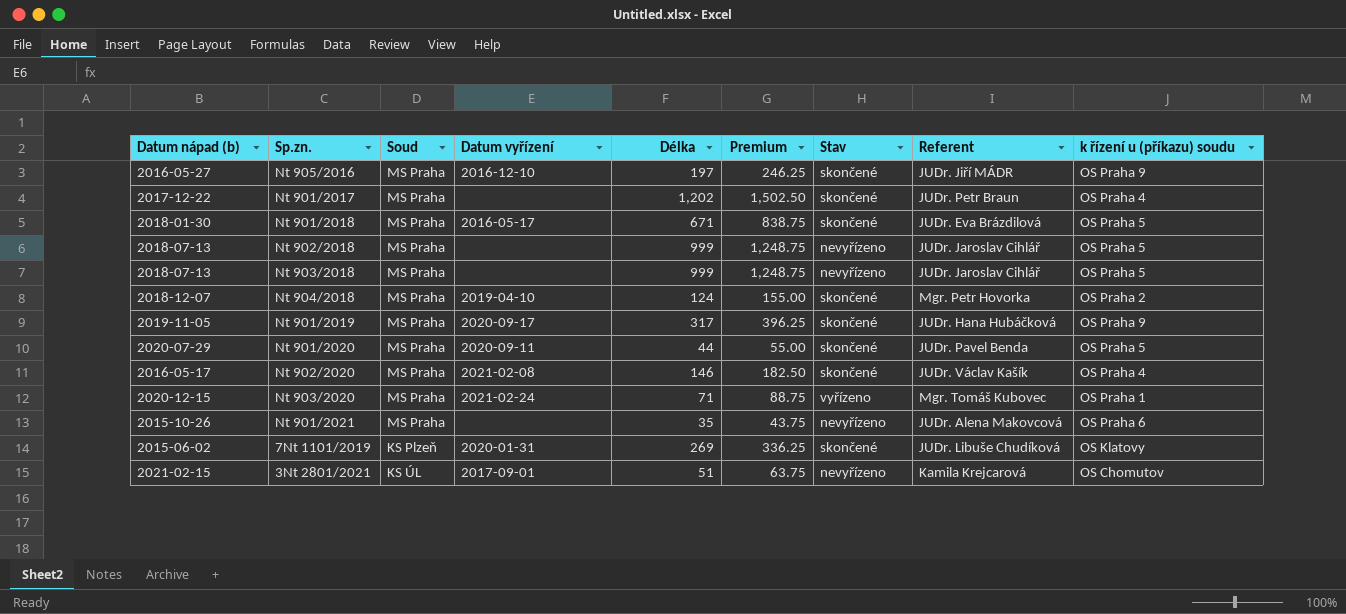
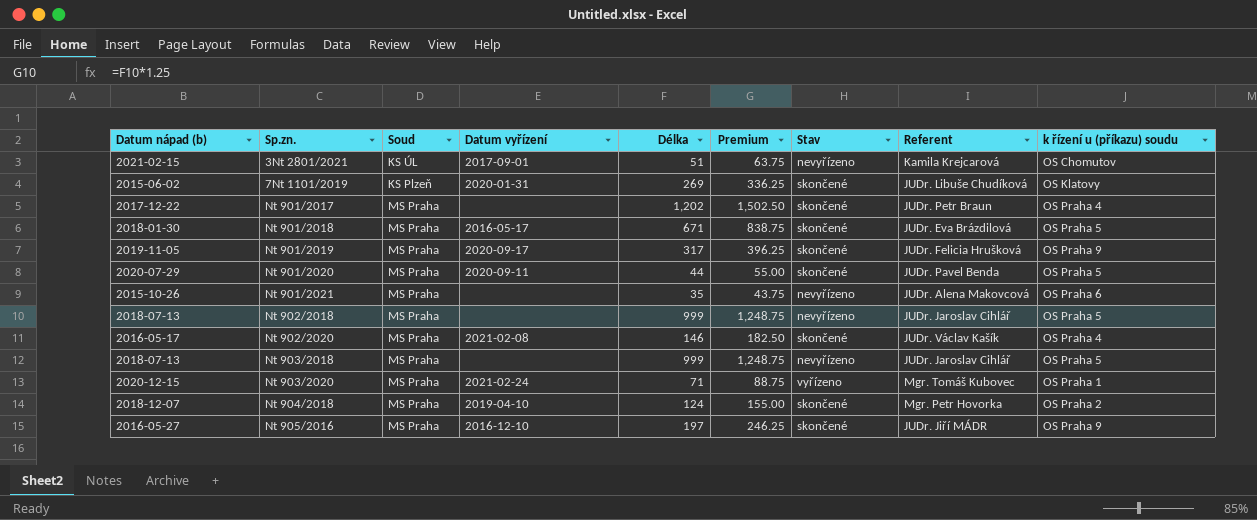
row order: none -> Sp.zn. ascending
Nt 901/2019 | Referent: JUDr. Hana Hubáčková -> JUDr. Felicia Hrušková

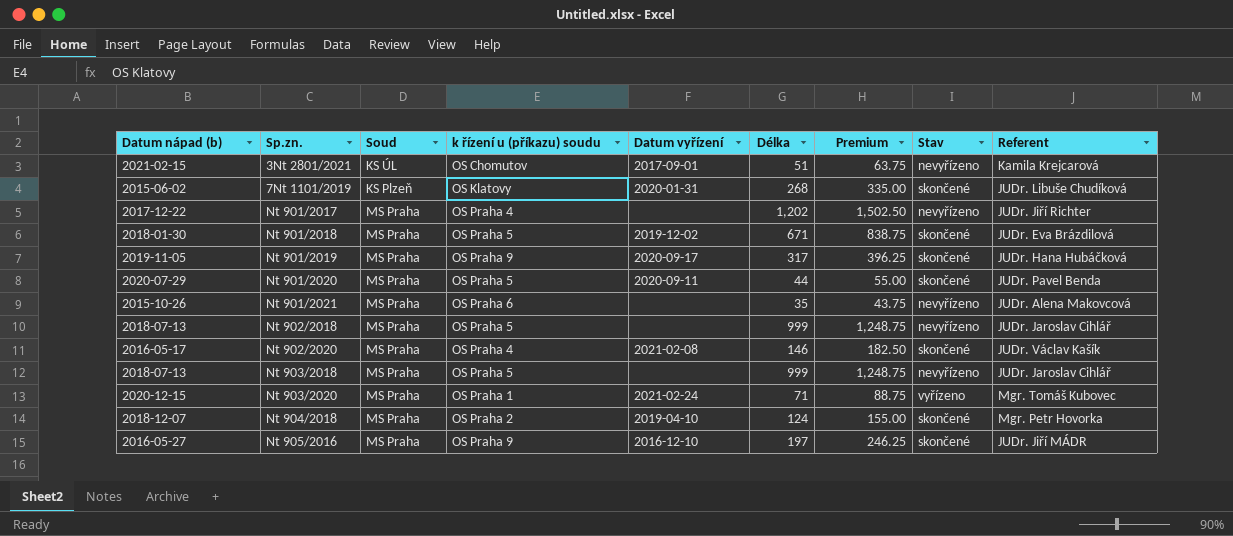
column k řízení u (příkazu) soudu | position: 9 -> 4
7Nt 1101/2019 | Délka: 269 -> 268
7Nt 1101/2019 | Premium: 336.25 -> 335.00
Nt 901/2017 | Stav: skončené -> nevyřízeno
Nt 901/2017 | Referent: JUDr. Petr Braun -> JUDr. Jiří Richter
Nt 901/2018 | Datum vyřízení: 2016-05-17 -> 2019-12-02
Nt 901/2019 | Referent: JUDr. Felicia Hrušková -> JUDr. Hana Hubáčková

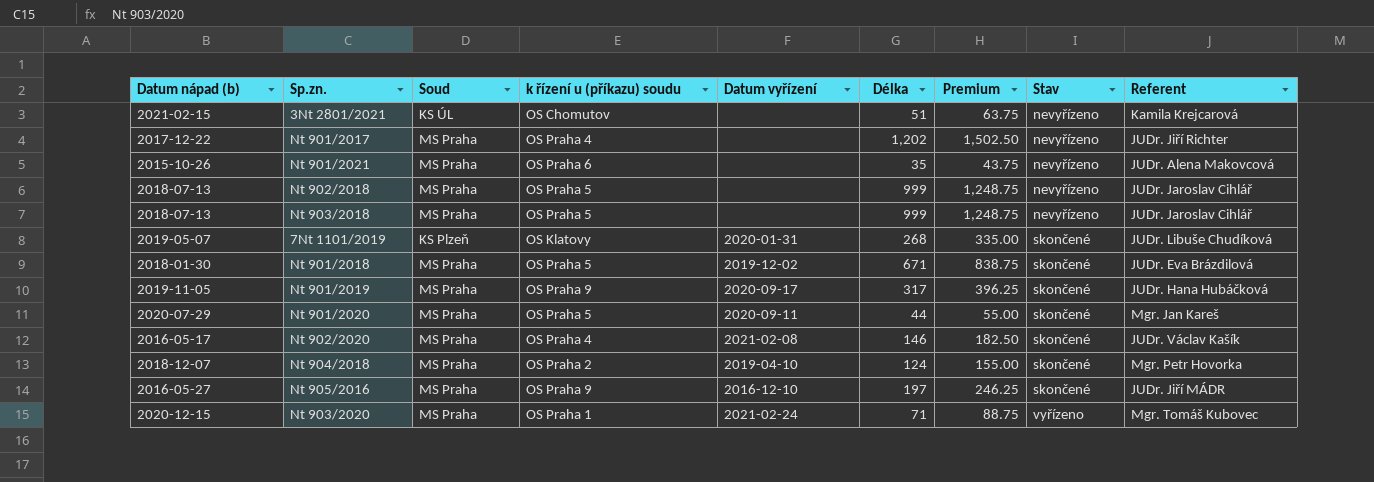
row order: Sp.zn. ascending -> Stav ascending
3Nt 2801/2021 | Datum vyřízení: 2017-09-01 -> none
7Nt 1101/2019 | Datum nápad (b): 2015-06-02 -> 2019-05-07
Nt 901/2020 | Referent: JUDr. Pavel Benda -> Mgr. Jan Kareš

